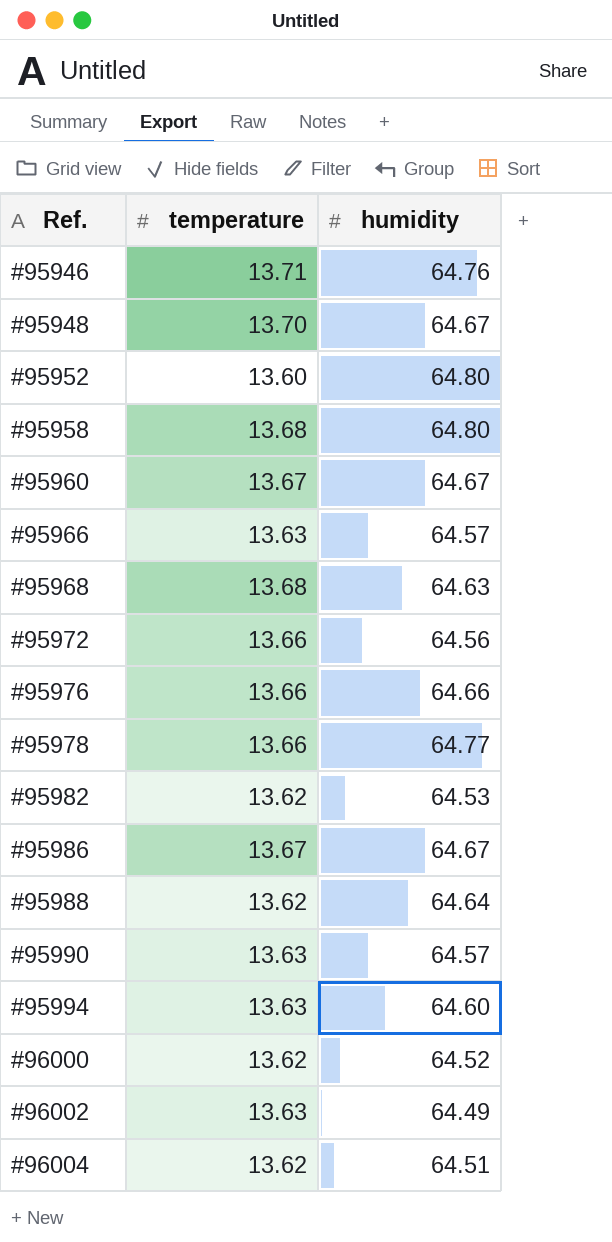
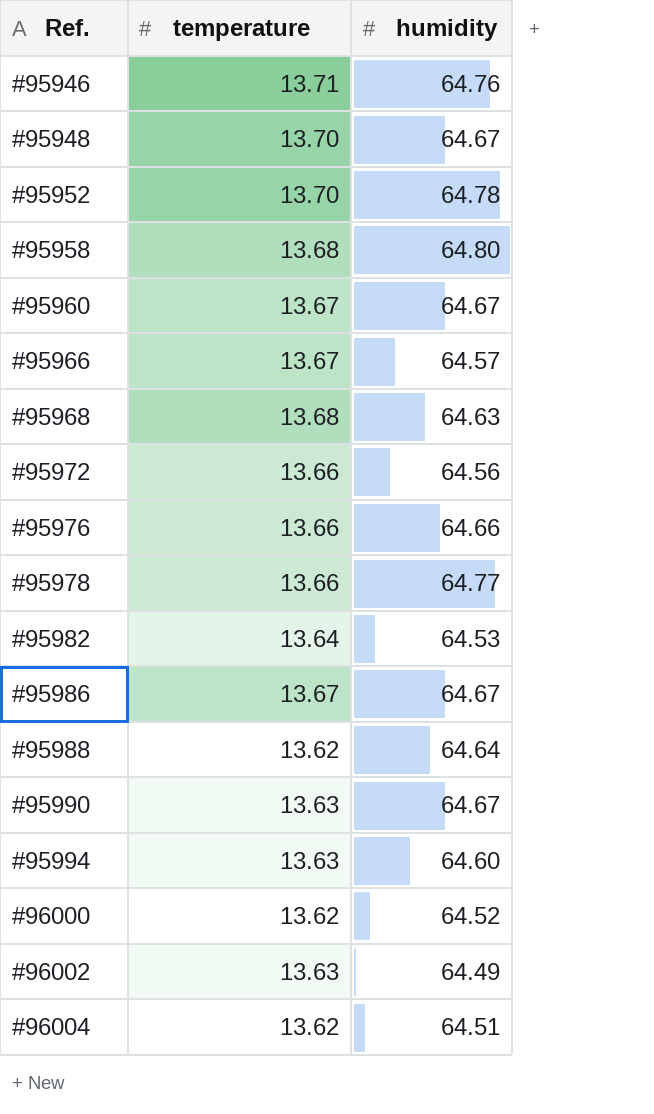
#95952 | temperature: 13.60 -> 13.70
#95952 | humidity: 64.80 -> 64.78
#95966 | temperature: 13.63 -> 13.67
#95982 | temperature: 13.62 -> 13.64
#95990 | humidity: 64.57 -> 64.67

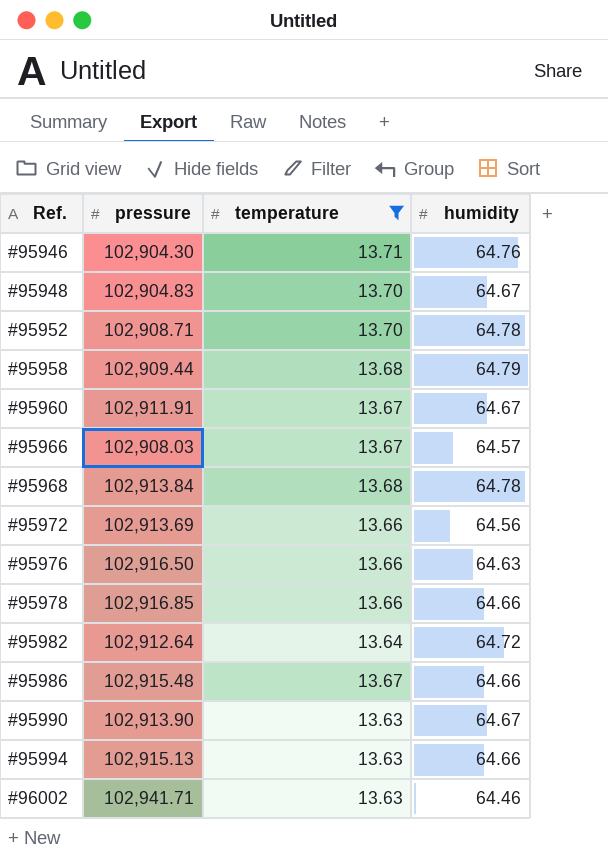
filter: none -> temperature != 13.62
column pressure | position: none -> 2
#95958 | humidity: 64.80 -> 64.79
#95968 | humidity: 64.63 -> 64.78
#95976 | humidity: 64.66 -> 64.63
#95978 | humidity: 64.77 -> 64.66
#95982 | humidity: 64.53 -> 64.72
#95986 | humidity: 64.67 -> 64.66
#95994 | humidity: 64.60 -> 64.66
#96002 | humidity: 64.49 -> 64.46

